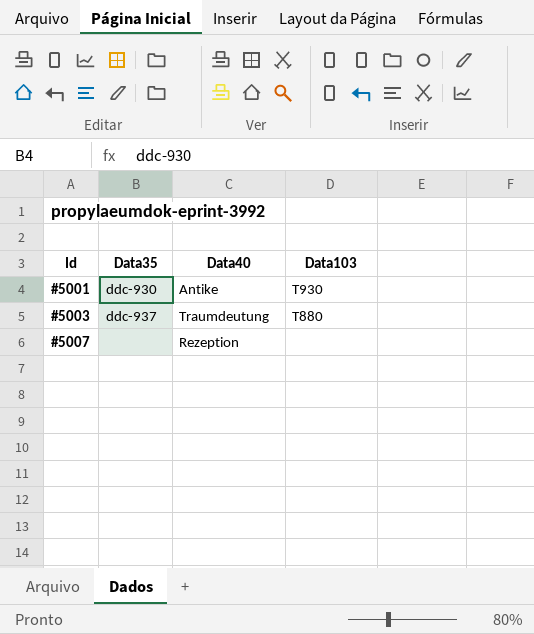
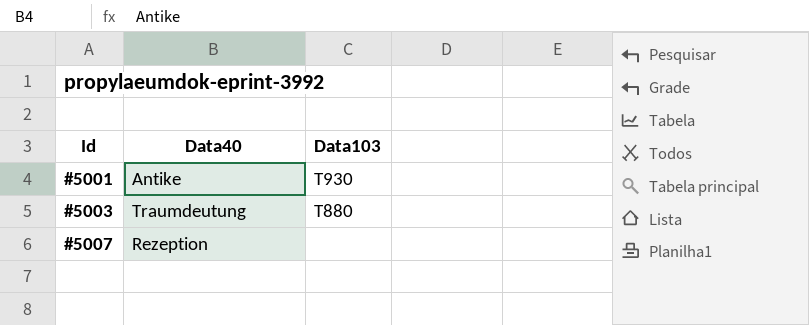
column Data35 | position: 2 -> none

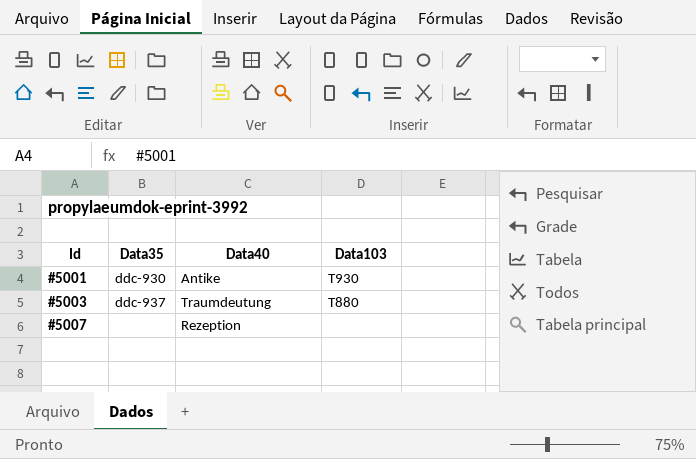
column Data35 | position: none -> 2

